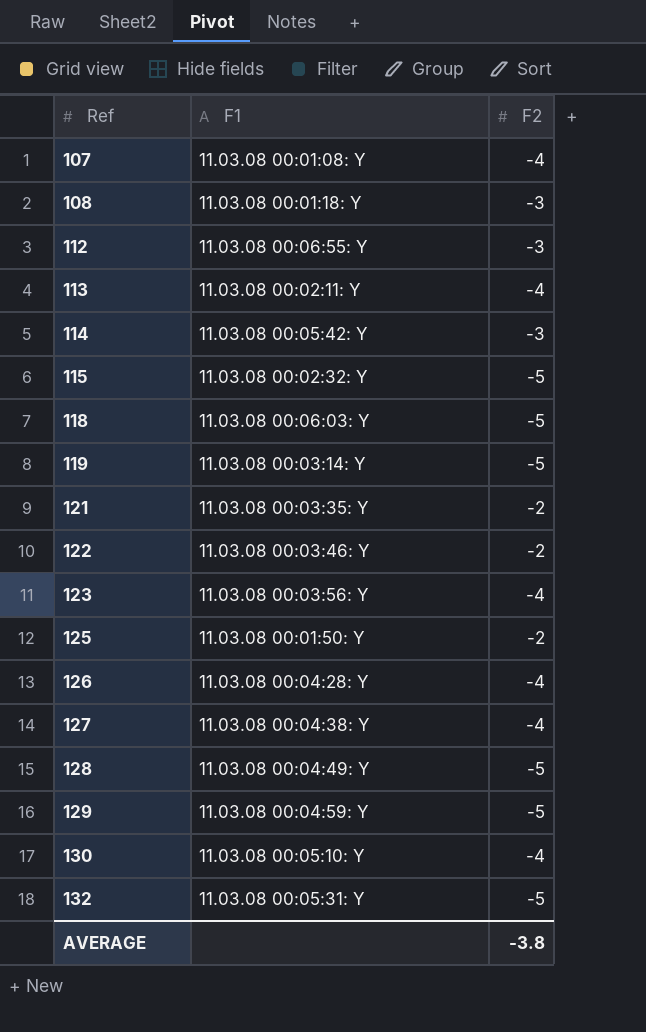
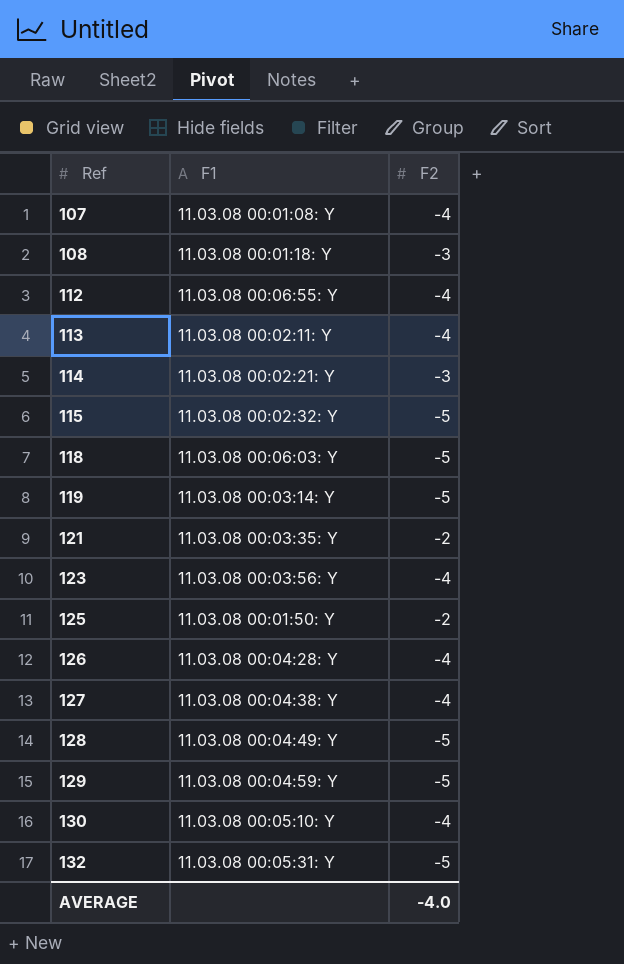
row 122: 11.03.08 00:03:46: Y | -2 -> none
112 | F2: -3 -> -4
114 | F1: 11.03.08 00:05:42: Y -> 11.03.08 00:02:21: Y
AVERAGE | F2: -3.8 -> -4.0

